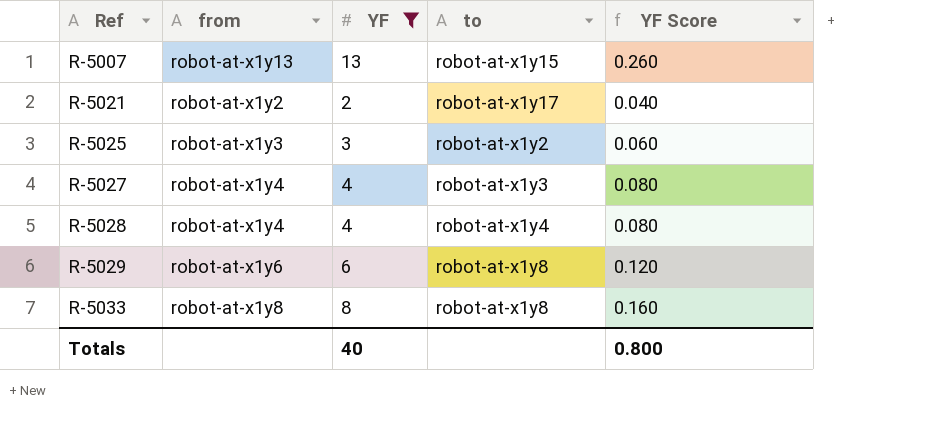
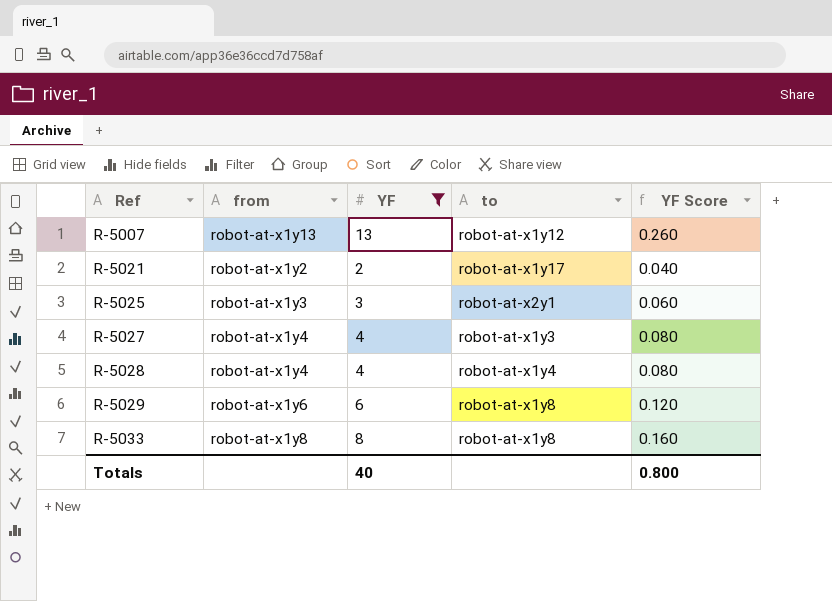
R-5007 | to: robot-at-x1y15 -> robot-at-x1y12
R-5025 | to: robot-at-x1y2 -> robot-at-x2y1

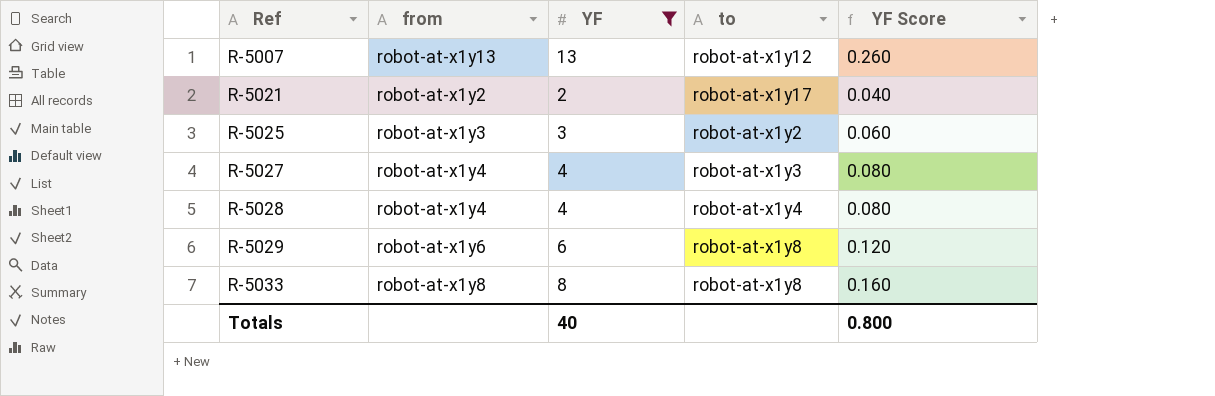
R-5025 | to: robot-at-x2y1 -> robot-at-x1y2

